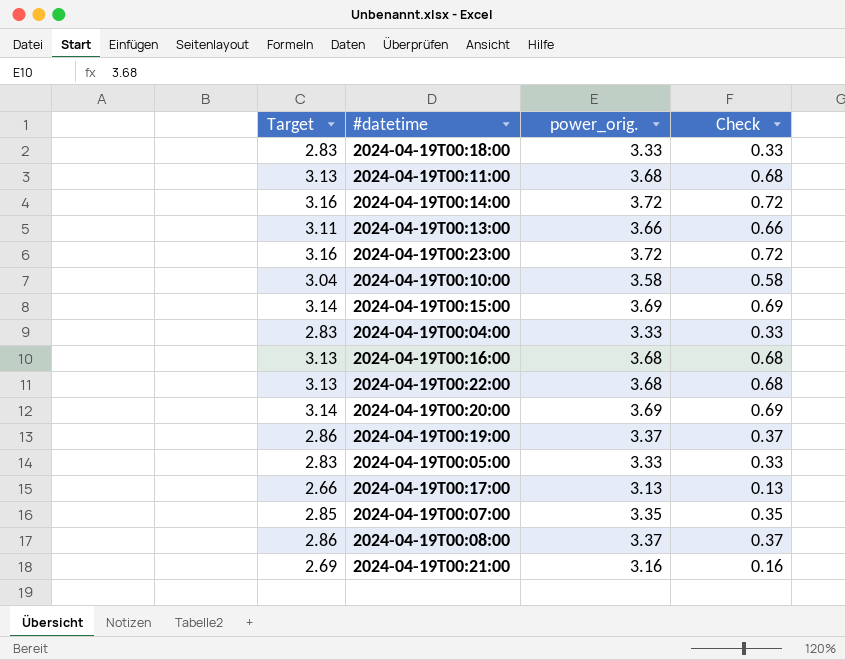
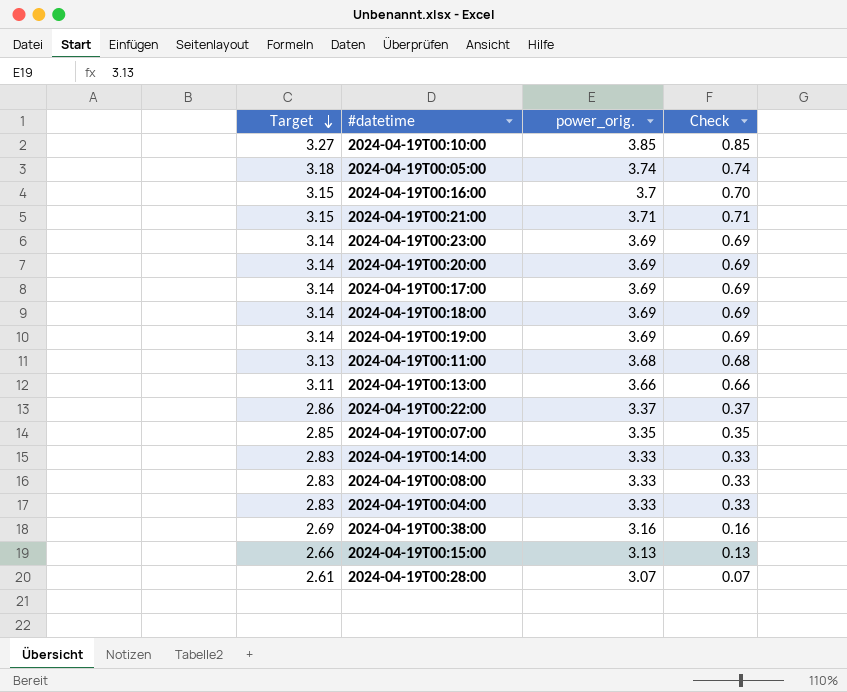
row order: none -> Target descending
2024-04-19T00:10:00 | Target: 3.04 -> 3.27
2024-04-19T00:10:00 | power_orig.: 3.58 -> 3.85
2024-04-19T00:10:00 | Check: 0.58 -> 0.85
2024-04-19T00:05:00 | Target: 2.83 -> 3.18
2024-04-19T00:05:00 | power_orig.: 3.33 -> 3.74
2024-04-19T00:05:00 | Check: 0.33 -> 0.74
2024-04-19T00:16:00 | Target: 3.13 -> 3.15
2024-04-19T00:16:00 | power_orig.: 3.68 -> 3.7
2024-04-19T00:16:00 | Check: 0.68 -> 0.70
2024-04-19T00:21:00 | Target: 2.69 -> 3.15
2024-04-19T00:21:00 | power_orig.: 3.16 -> 3.71
2024-04-19T00:21:00 | Check: 0.16 -> 0.71
2024-04-19T00:23:00 | Target: 3.16 -> 3.14
2024-04-19T00:23:00 | power_orig.: 3.72 -> 3.69
2024-04-19T00:23:00 | Check: 0.72 -> 0.69
2024-04-19T00:17:00 | Target: 2.66 -> 3.14
2024-04-19T00:17:00 | power_orig.: 3.13 -> 3.69
2024-04-19T00:17:00 | Check: 0.13 -> 0.69
2024-04-19T00:18:00 | Target: 2.83 -> 3.14
2024-04-19T00:18:00 | power_orig.: 3.33 -> 3.69
2024-04-19T00:18:00 | Check: 0.33 -> 0.69
2024-04-19T00:19:00 | Target: 2.86 -> 3.14
2024-04-19T00:19:00 | power_orig.: 3.37 -> 3.69
2024-04-19T00:19:00 | Check: 0.37 -> 0.69
2024-04-19T00:22:00 | Target: 3.13 -> 2.86
2024-04-19T00:22:00 | power_orig.: 3.68 -> 3.37
2024-04-19T00:22:00 | Check: 0.68 -> 0.37
2024-04-19T00:14:00 | Target: 3.16 -> 2.83
2024-04-19T00:14:00 | power_orig.: 3.72 -> 3.33
2024-04-19T00:14:00 | Check: 0.72 -> 0.33
2024-04-19T00:08:00 | Target: 2.86 -> 2.83
2024-04-19T00:08:00 | power_orig.: 3.37 -> 3.33
2024-04-19T00:08:00 | Check: 0.37 -> 0.33
row 2024-04-19T00:38:00: none -> 2.69 | 3.16 | 0.16
2024-04-19T00:15:00 | Target: 3.14 -> 2.66
2024-04-19T00:15:00 | power_orig.: 3.69 -> 3.13
2024-04-19T00:15:00 | Check: 0.69 -> 0.13
row 2024-04-19T00:28:00: none -> 2.61 | 3.07 | 0.07

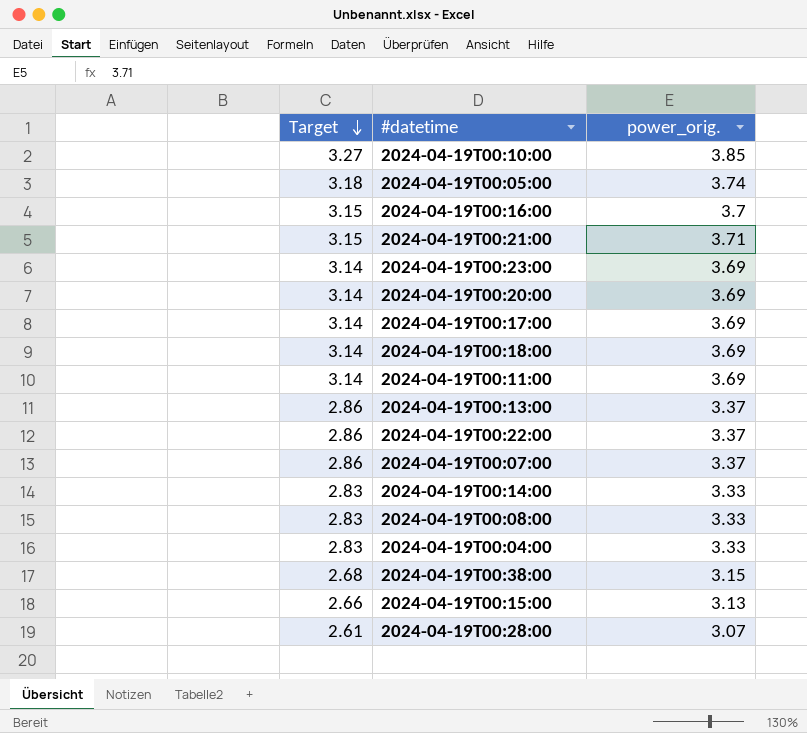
column Check | formula: [power_orig.] - 3 -> none
row 2024-04-19T00:19:00: 3.14 | 3.69 | 0.69 -> none
2024-04-19T00:11:00 | Target: 3.13 -> 3.14
2024-04-19T00:11:00 | power_orig.: 3.68 -> 3.69
2024-04-19T00:13:00 | Target: 3.11 -> 2.86
2024-04-19T00:13:00 | power_orig.: 3.66 -> 3.37
2024-04-19T00:07:00 | Target: 2.85 -> 2.86
2024-04-19T00:07:00 | power_orig.: 3.35 -> 3.37
2024-04-19T00:38:00 | Target: 2.69 -> 2.68
2024-04-19T00:38:00 | power_orig.: 3.16 -> 3.15

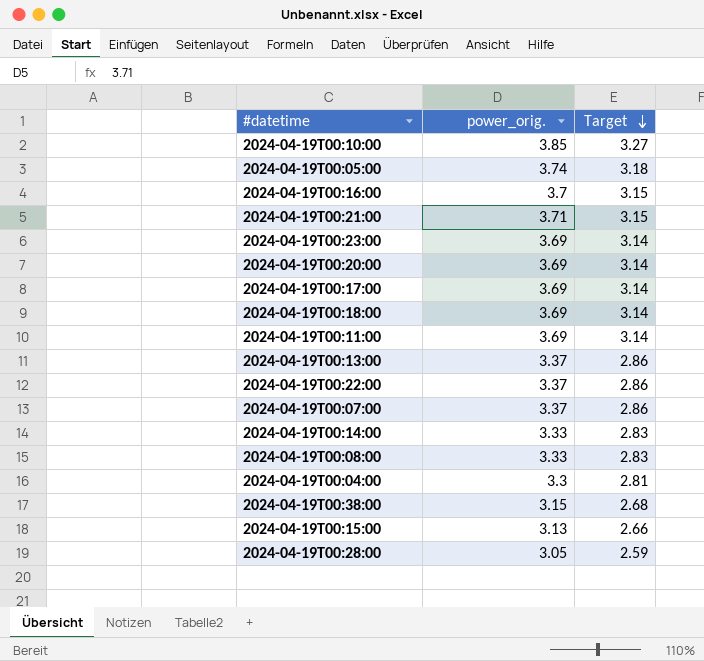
column Target | position: 1 -> 3
2024-04-19T00:04:00 | power_orig.: 3.33 -> 3.3
2024-04-19T00:04:00 | Target: 2.83 -> 2.81
2024-04-19T00:28:00 | power_orig.: 3.07 -> 3.05
2024-04-19T00:28:00 | Target: 2.61 -> 2.59

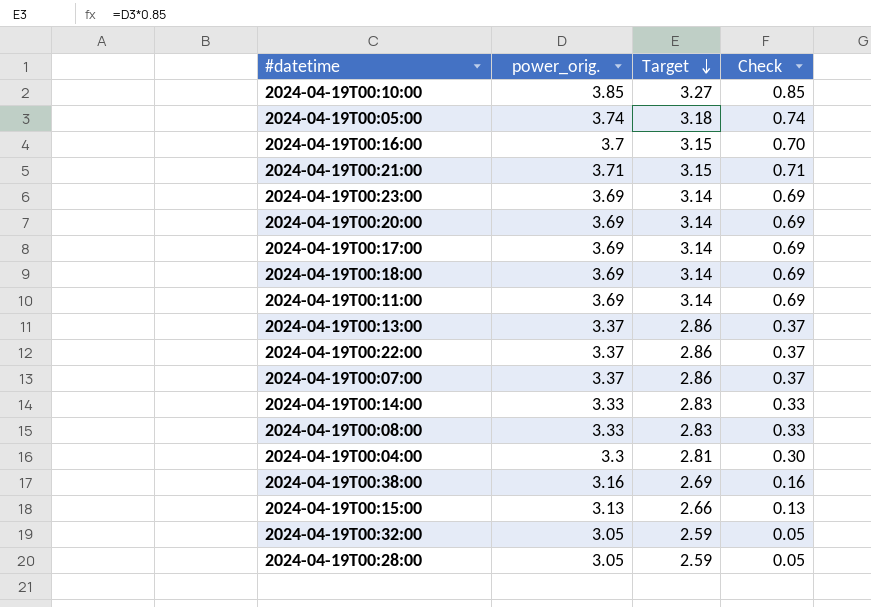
column Check | formula: none -> [power_orig.] - 3
2024-04-19T00:38:00 | power_orig.: 3.15 -> 3.16
2024-04-19T00:38:00 | Target: 2.68 -> 2.69
row 2024-04-19T00:32:00: none -> 3.05 | 2.59 | 0.05

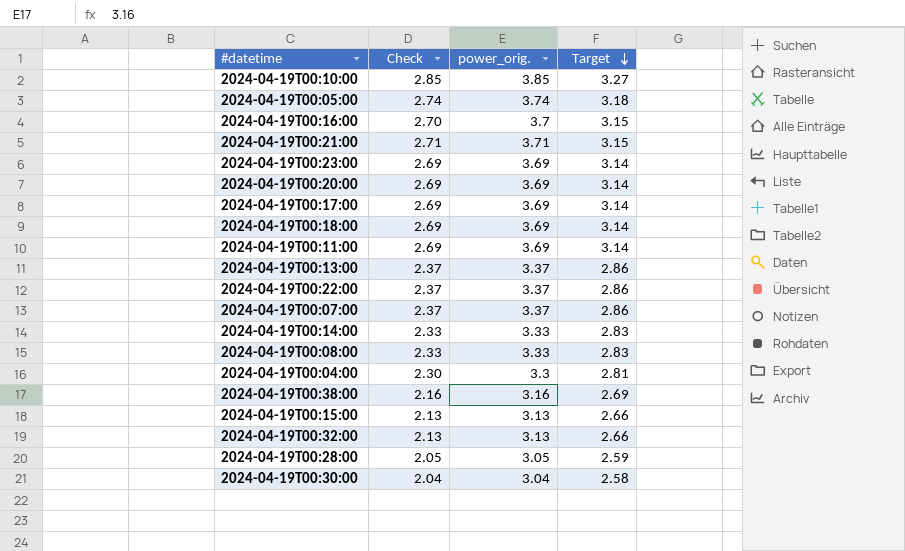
column Check | formula: [power_orig.] - 3 -> [power_orig.] - 1
column Check | position: 4 -> 2
2024-04-19T00:32:00 | power_orig.: 3.05 -> 3.13
2024-04-19T00:32:00 | Target: 2.59 -> 2.66
row 2024-04-19T00:30:00: none -> 2.04 | 3.04 | 2.58

